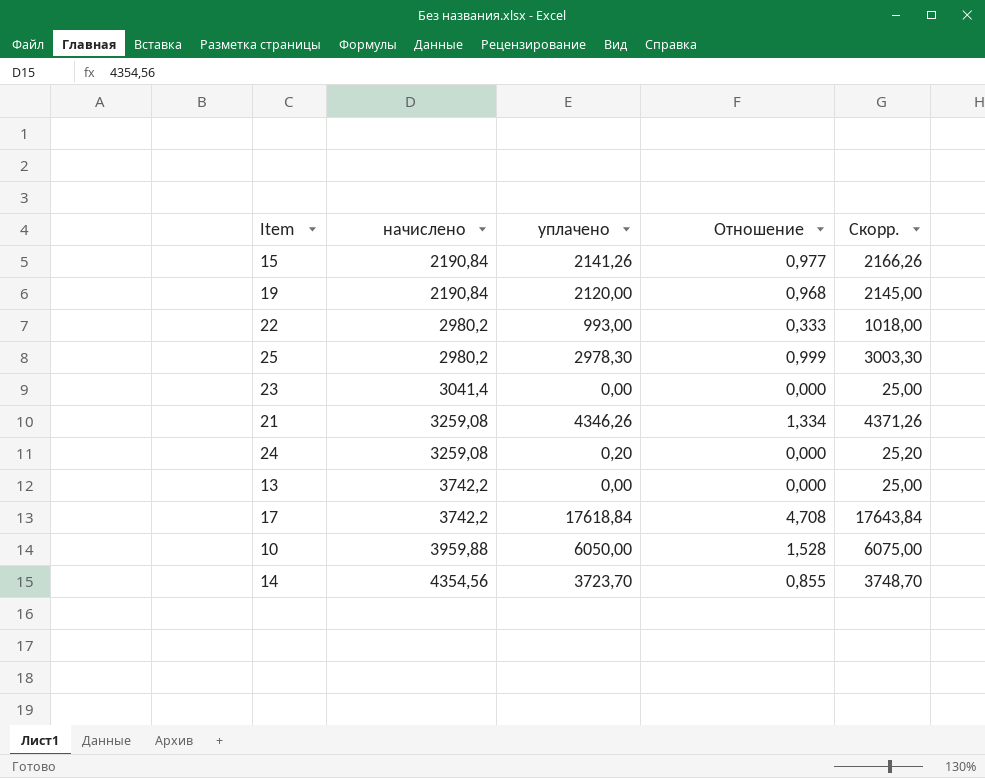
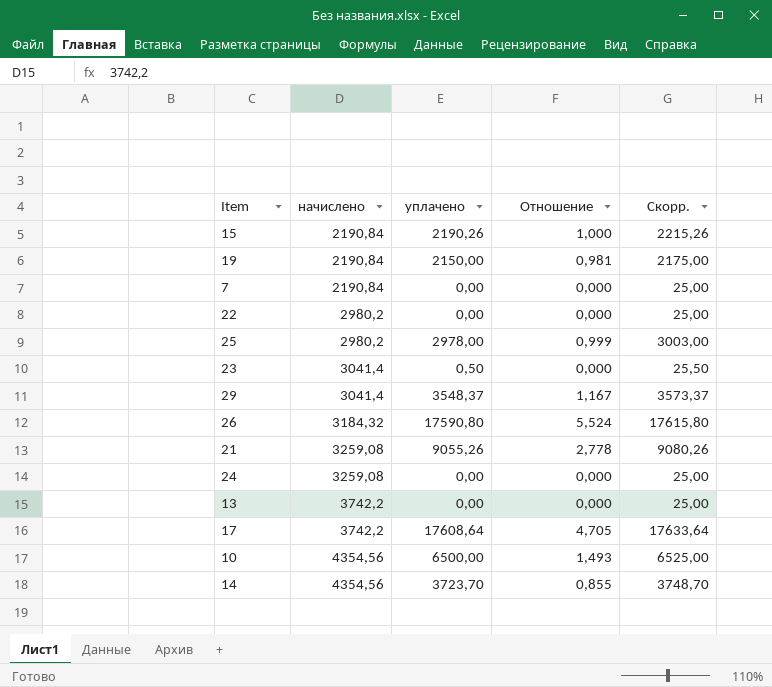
15 | уплачено: 2141,26 -> 2190,26
15 | Отношение: 0,977 -> 1,000
15 | Скорр.: 2166,26 -> 2215,26
19 | уплачено: 2120,00 -> 2150,00
19 | Отношение: 0,968 -> 0,981
19 | Скорр.: 2145,00 -> 2175,00
row 7: none -> 2190,84 | 0,00 | 0,000 | 25,00
22 | уплачено: 993,00 -> 0,00
22 | Отношение: 0,333 -> 0,000
22 | Скорр.: 1018,00 -> 25,00
25 | уплачено: 2978,30 -> 2978,00
25 | Скорр.: 3003,30 -> 3003,00
23 | уплачено: 0,00 -> 0,50
23 | Скорр.: 25,00 -> 25,50
row 29: none -> 3041,4 | 3548,37 | 1,167 | 3573,37
row 26: none -> 3184,32 | 17590,80 | 5,524 | 17615,80
21 | уплачено: 4346,26 -> 9055,26
21 | Отношение: 1,334 -> 2,778
21 | Скорр.: 4371,26 -> 9080,26
24 | уплачено: 0,20 -> 0,00
24 | Скорр.: 25,20 -> 25,00
17 | уплачено: 17618,84 -> 17608,64
17 | Отношение: 4,708 -> 4,705
17 | Скорр.: 17643,84 -> 17633,64
10 | начислено: 3959,88 -> 4354,56
10 | уплачено: 6050,00 -> 6500,00
10 | Отношение: 1,528 -> 1,493
10 | Скорр.: 6075,00 -> 6525,00

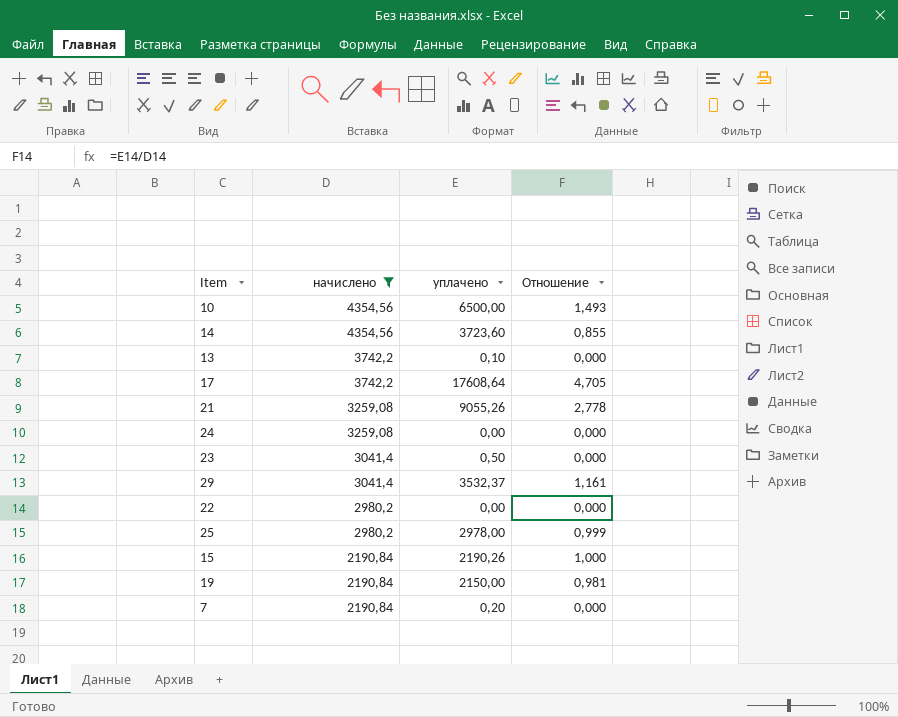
filter: none -> начислено != 3184,32
row order: начислено ascending -> начислено descending
column Скорр. | formula: [уплачено] + 25 -> none
14 | уплачено: 3723,70 -> 3723,60
13 | уплачено: 0,00 -> 0,10
29 | уплачено: 3548,37 -> 3532,37
29 | Отношение: 1,167 -> 1,161
7 | уплачено: 0,00 -> 0,20

